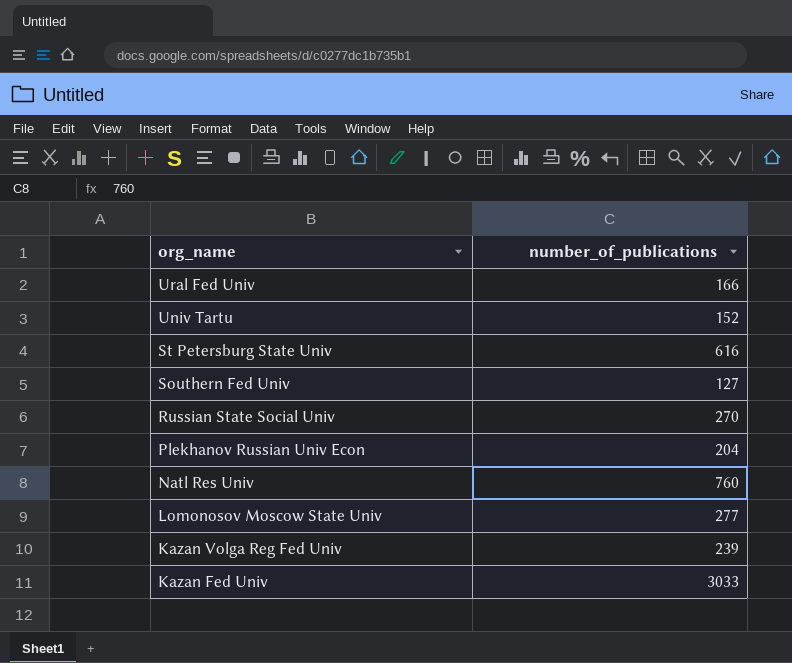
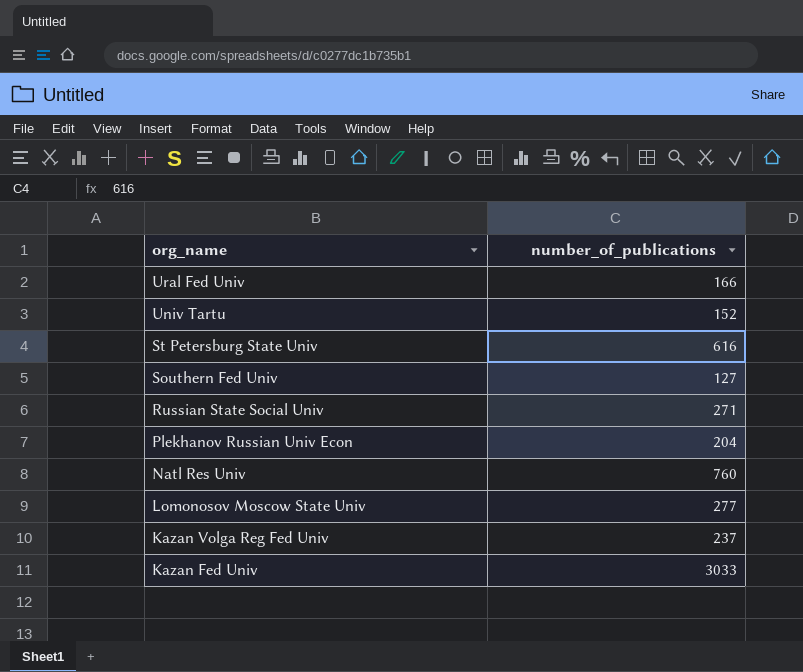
Russian State Social Univ | number_of_publications: 270 -> 271
Kazan Volga Reg Fed Univ | number_of_publications: 239 -> 237

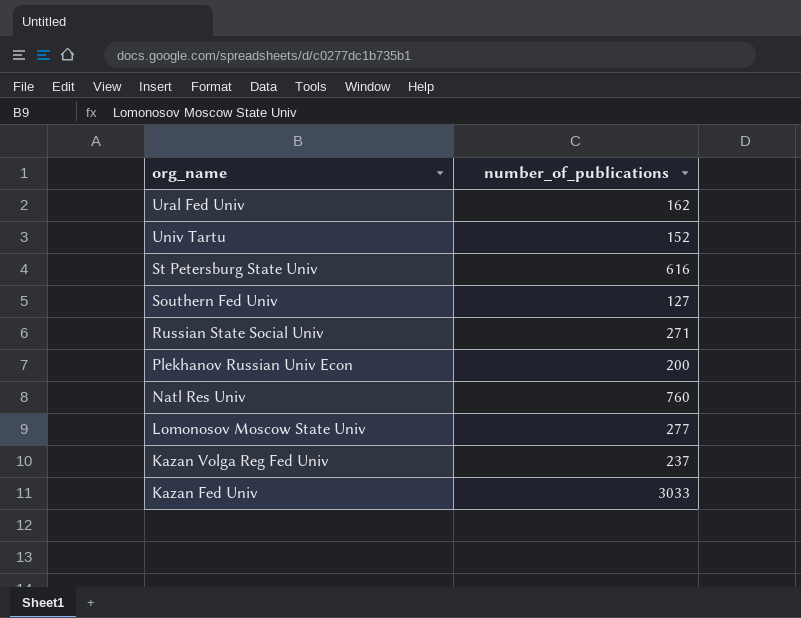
Ural Fed Univ | number_of_publications: 166 -> 162
Plekhanov Russian Univ Econ | number_of_publications: 204 -> 200

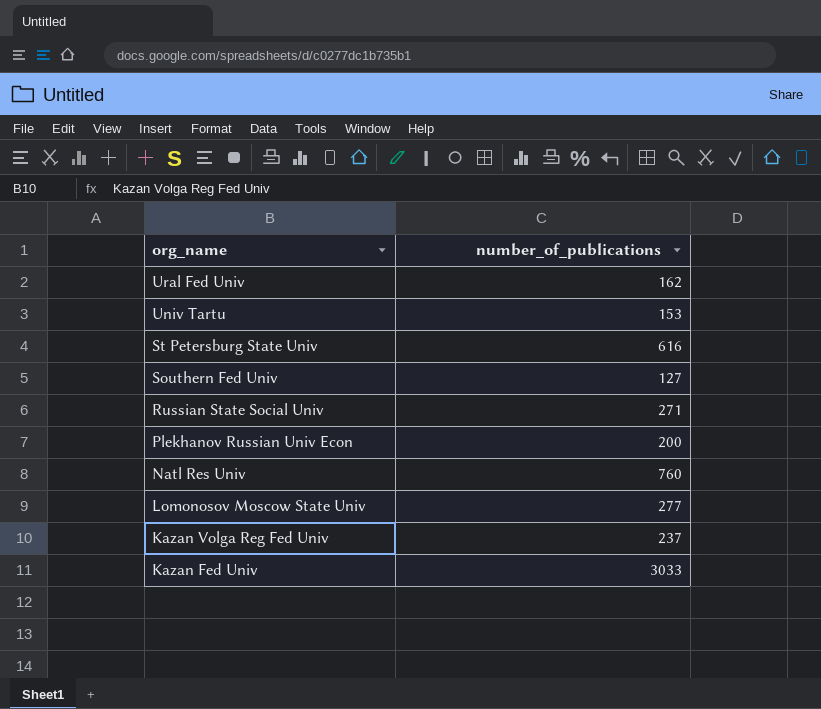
Univ Tartu | number_of_publications: 152 -> 153

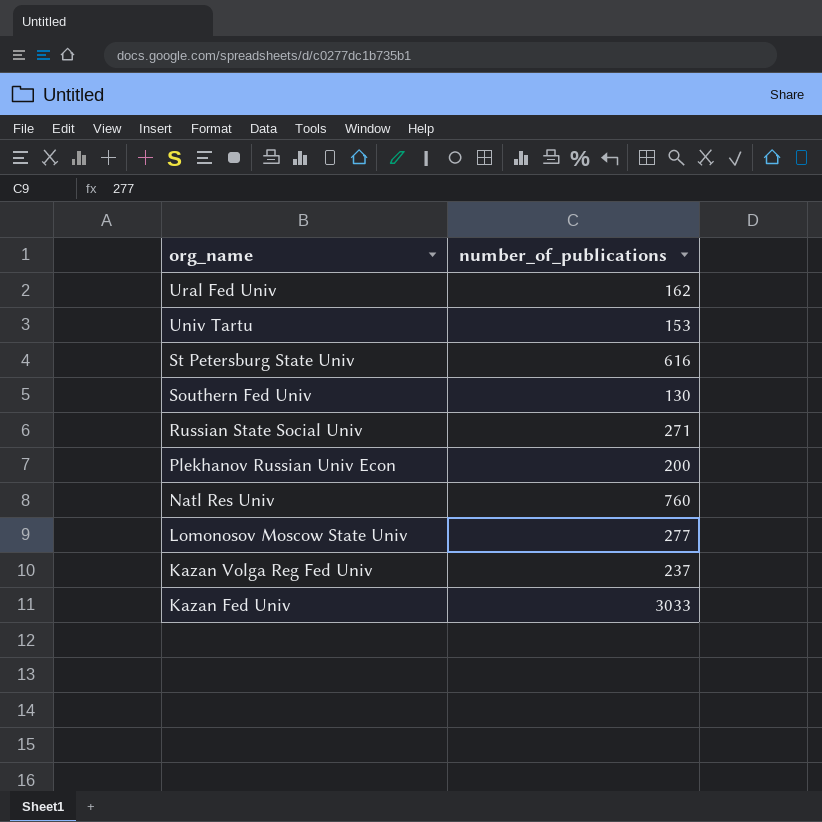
Southern Fed Univ | number_of_publications: 127 -> 130

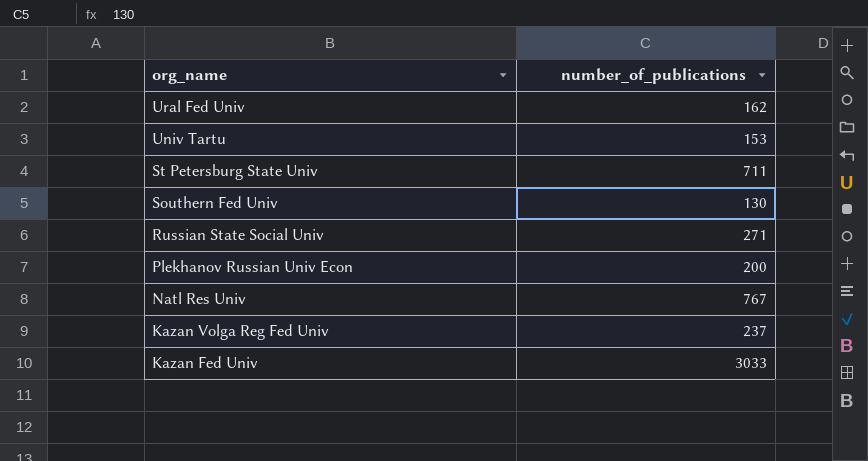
row Lomonosov Moscow State Univ: 277 -> none
St Petersburg State Univ | number_of_publications: 616 -> 711
Natl Res Univ | number_of_publications: 760 -> 767

